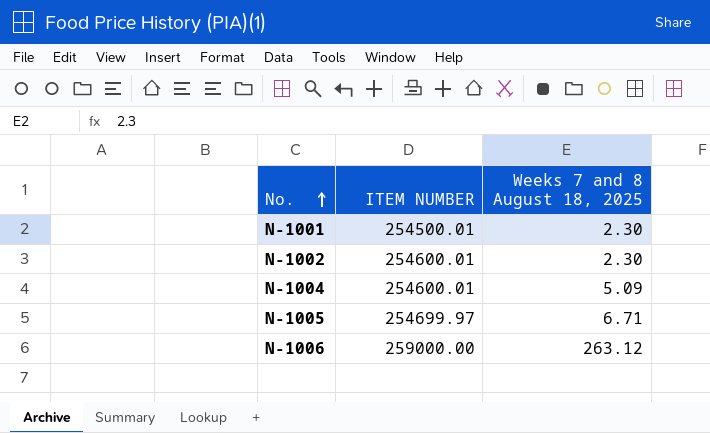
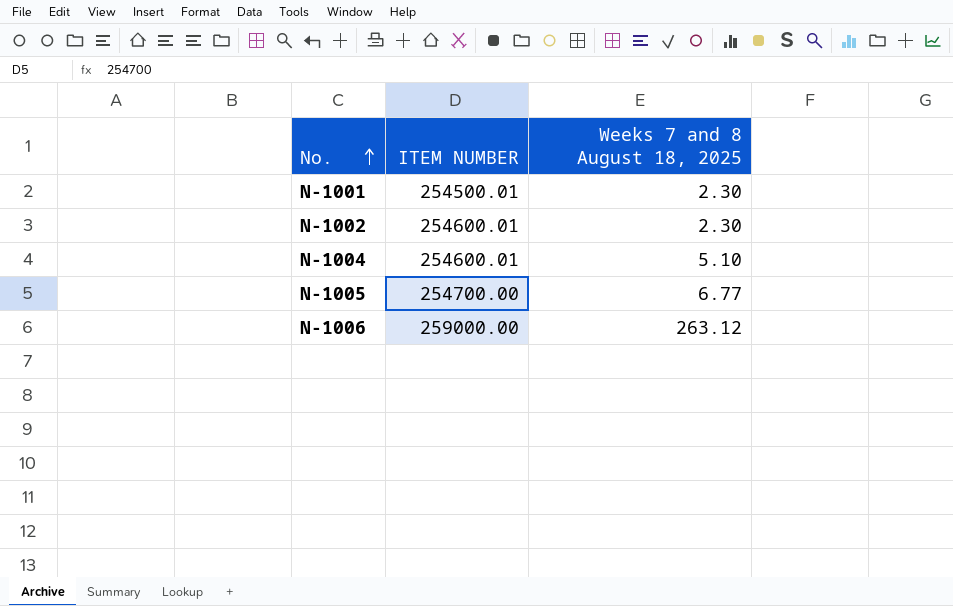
N-1004 | Weeks 7 and 8 August 18, 2025: 5.09 -> 5.10
N-1005 | ITEM NUMBER: 254699.97 -> 254700.00
N-1005 | Weeks 7 and 8 August 18, 2025: 6.71 -> 6.77

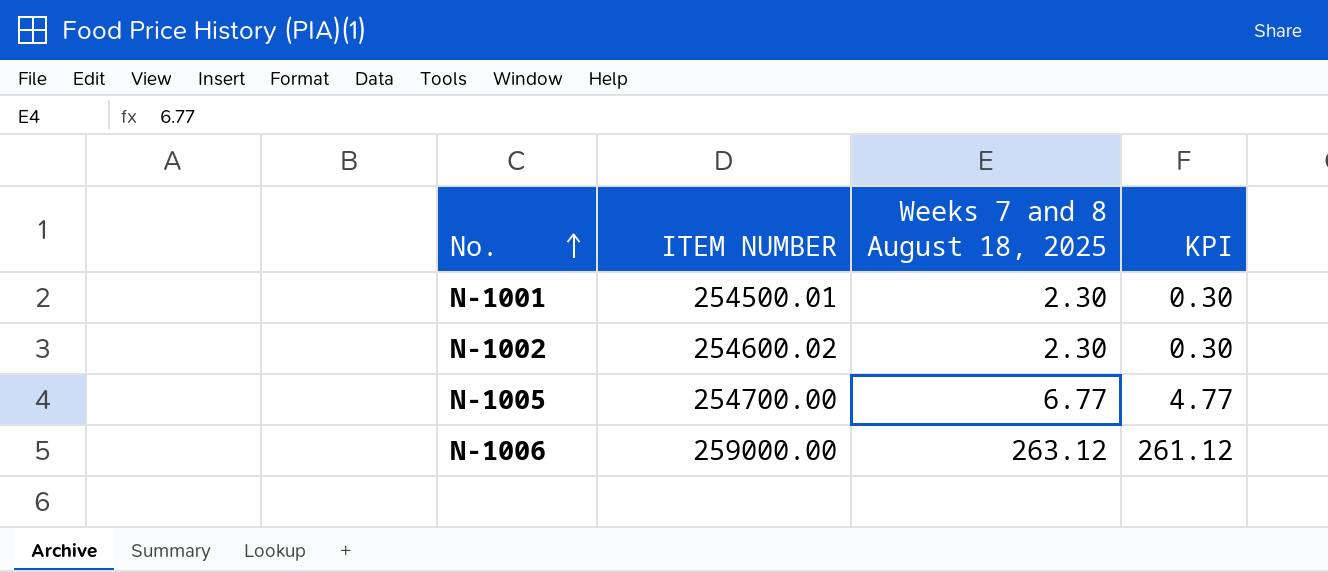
column KPI | formula: none -> [Weeks 7 and 8 August 18, 2025] - 2
row N-1004: 254600.01 | 5.10 -> none
N-1002 | ITEM NUMBER: 254600.01 -> 254600.02

